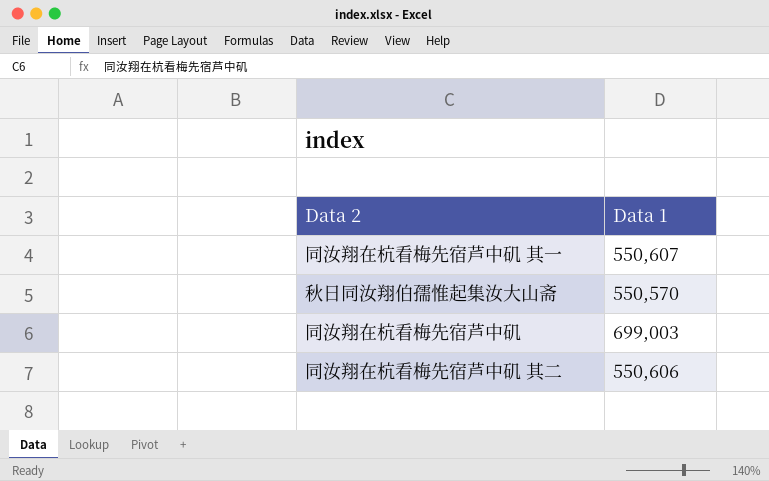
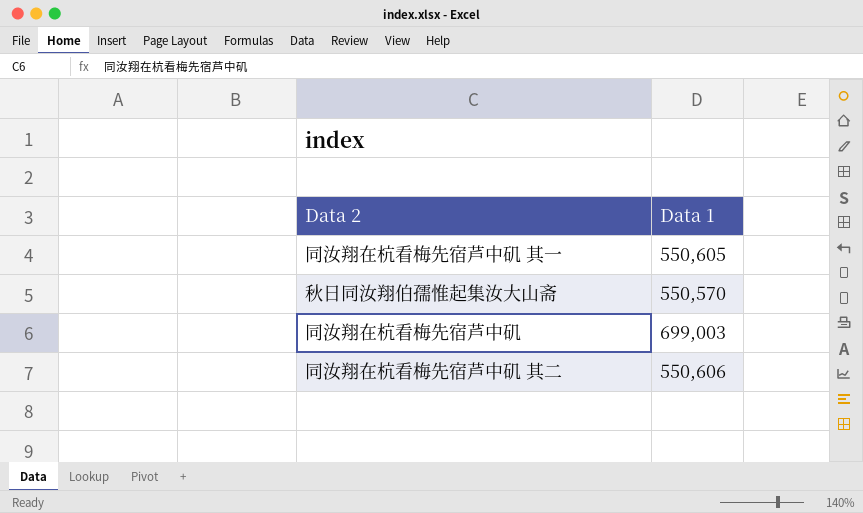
同汝翔在杭看梅先宿芦中矶 其一 | Data 1: 550,607 -> 550,605

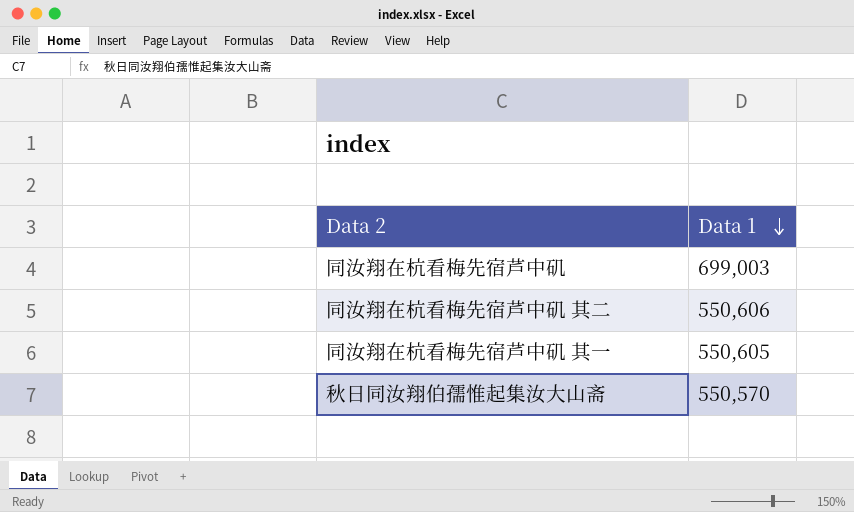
row order: none -> Data 1 descending

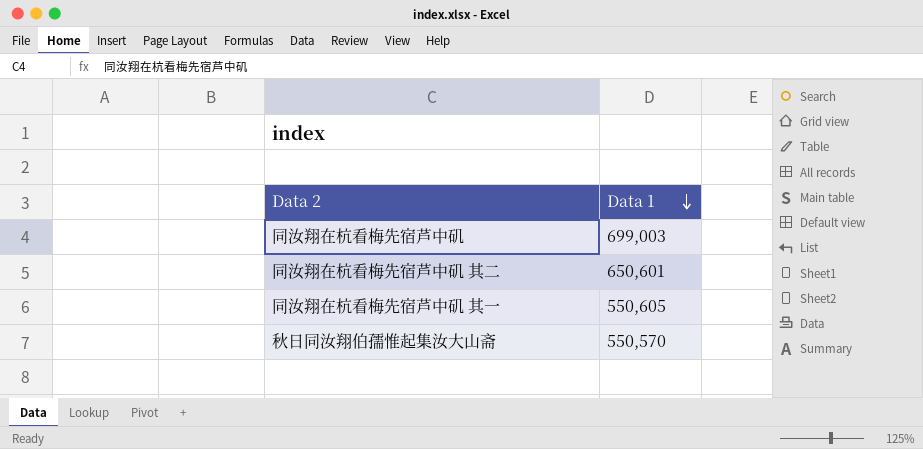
同汝翔在杭看梅先宿芦中矶 其二 | Data 1: 550,606 -> 650,601

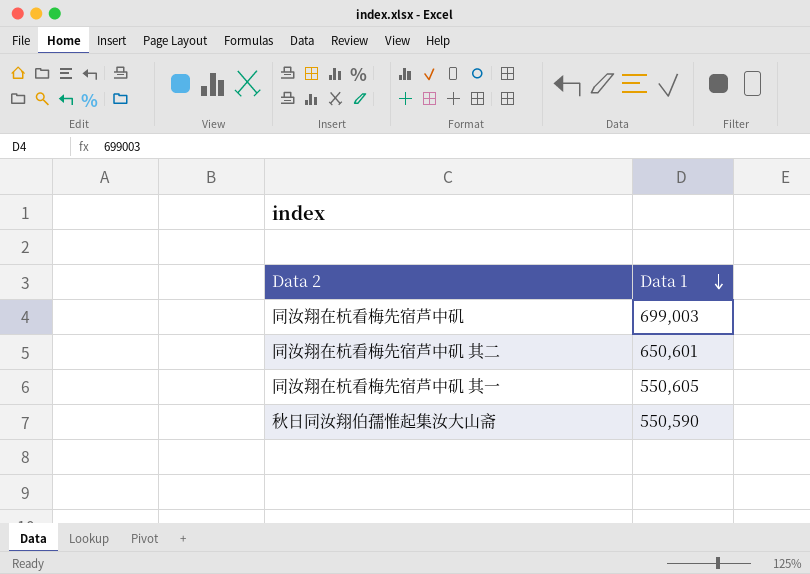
秋日同汝翔伯孺惟起集汝大山斋 | Data 1: 550,570 -> 550,590

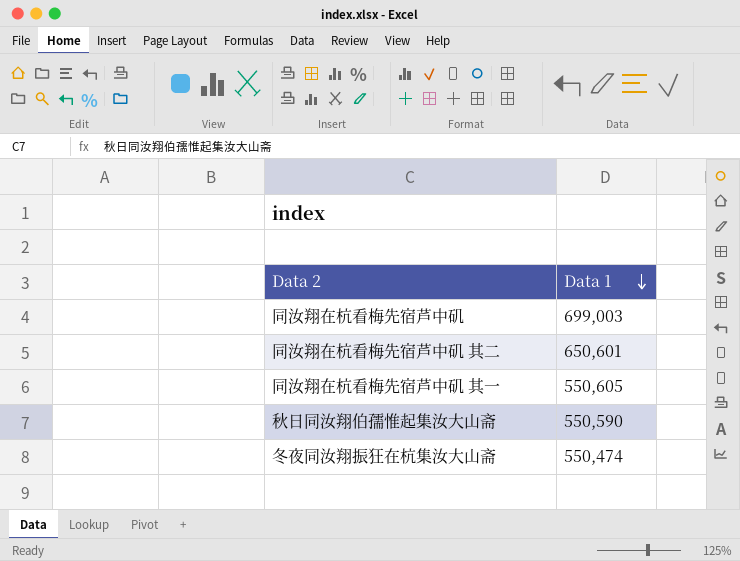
row 冬夜同汝翔振狂在杭集汝大山斋: none -> 550,474

